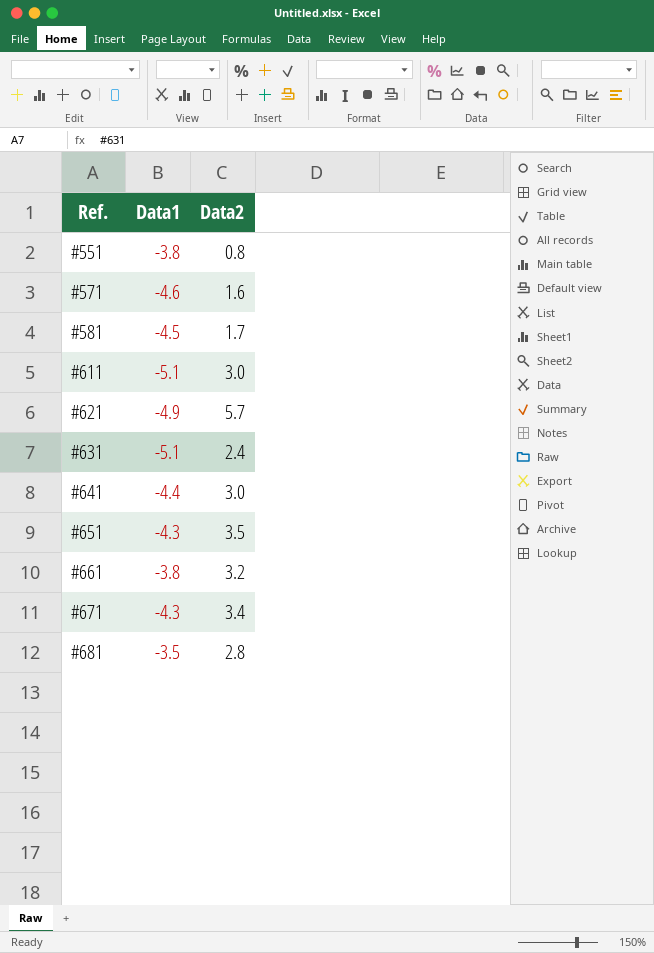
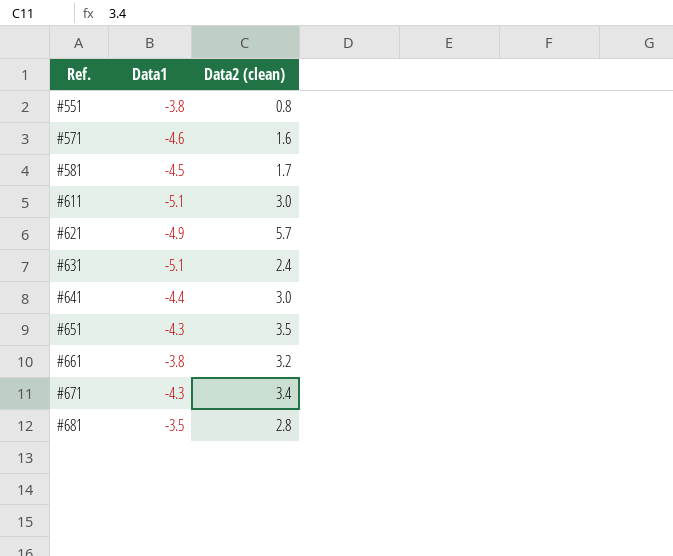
column name: Data2 -> Data2 (clean)

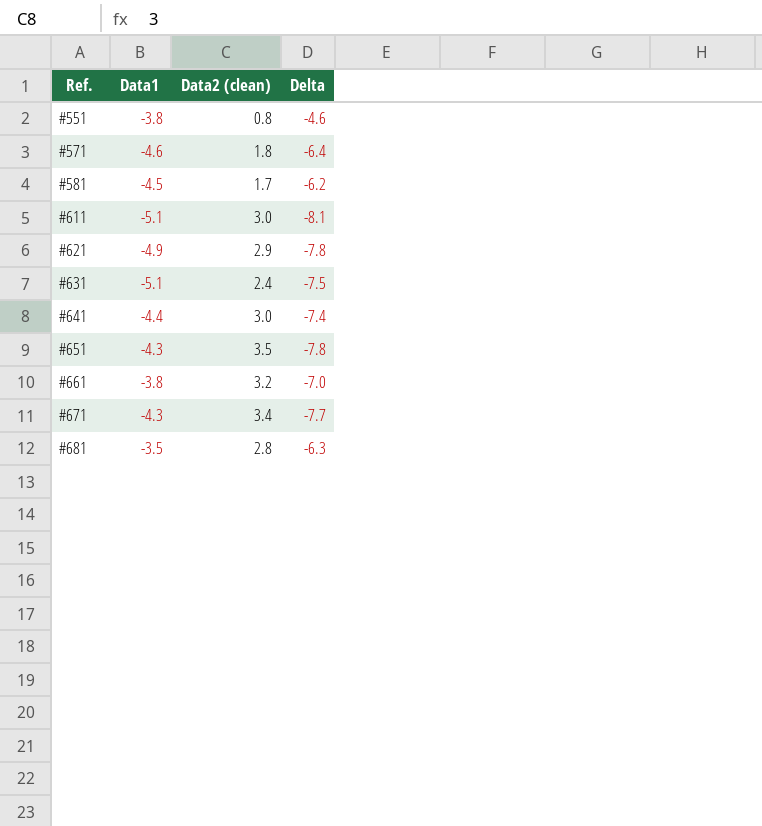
column Delta | formula: none -> [Data1] - [Data2 (clean)]
#571 | Data2 (clean): 1.6 -> 1.8
#621 | Data2 (clean): 5.7 -> 2.9

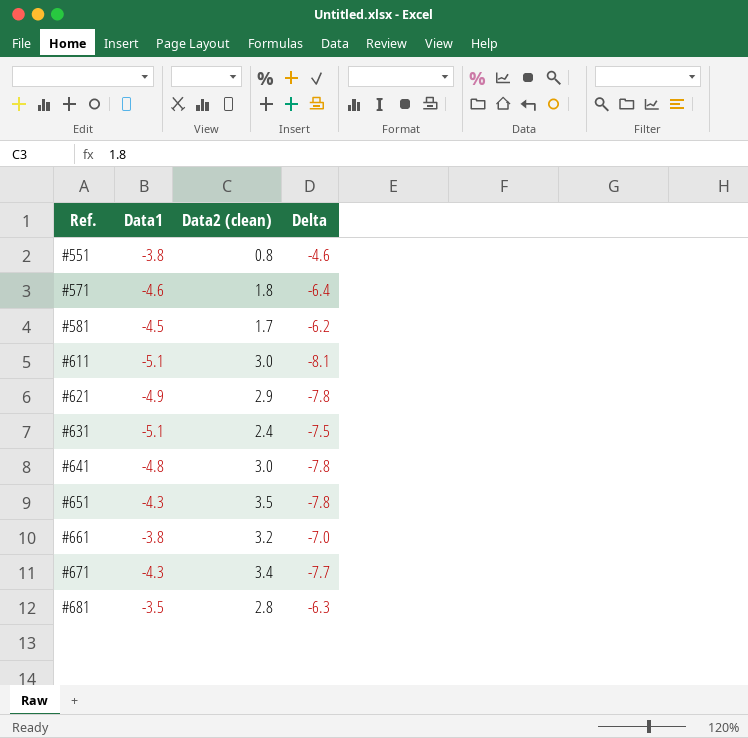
#641 | Data1: -4.4 -> -4.8
#641 | Delta: -7.4 -> -7.8

